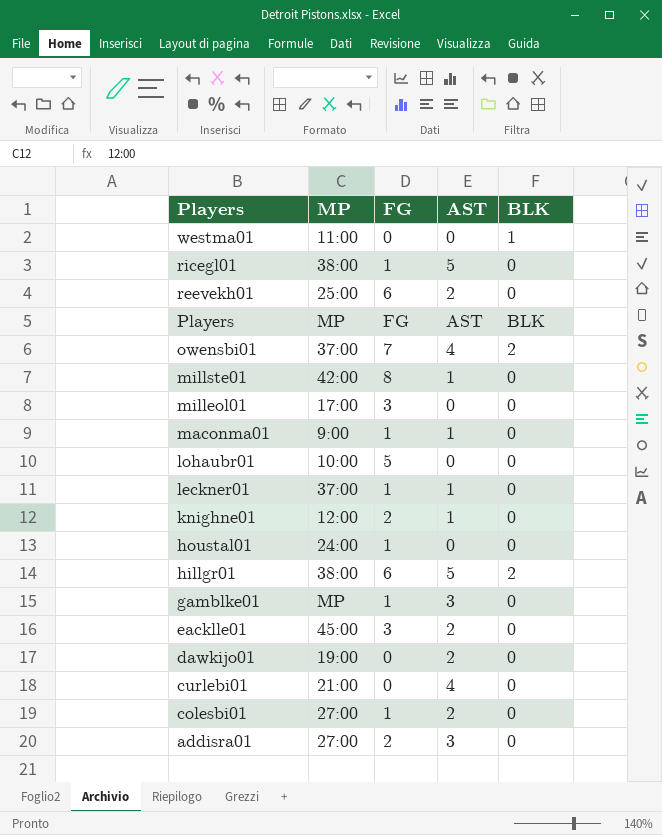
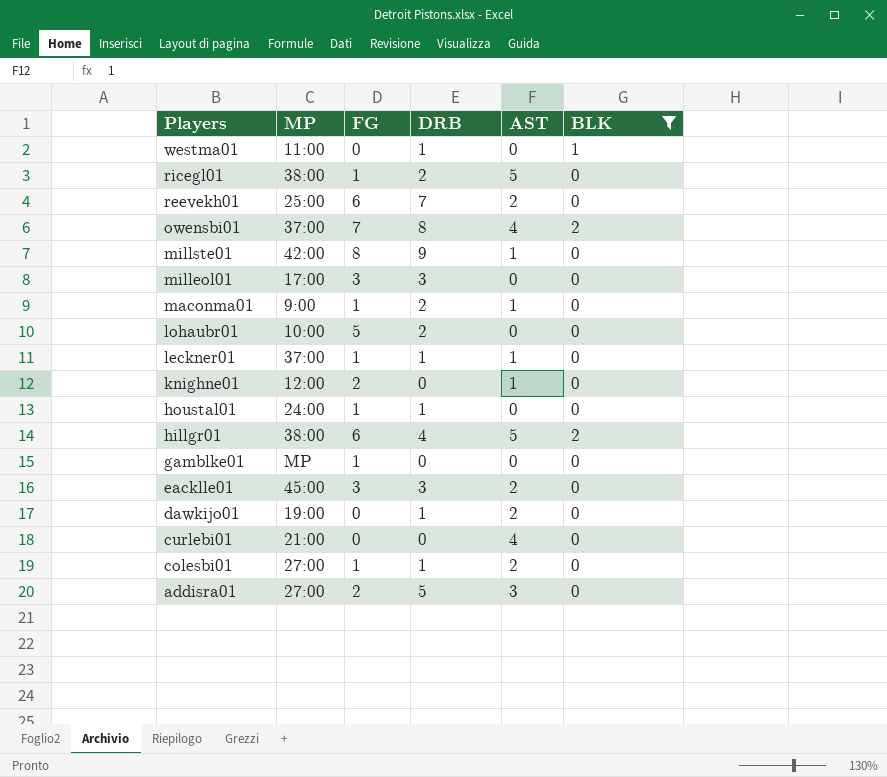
filter: none -> BLK != BLK
column DRB | position: none -> 4
gamblke01 | AST: 3 -> 0

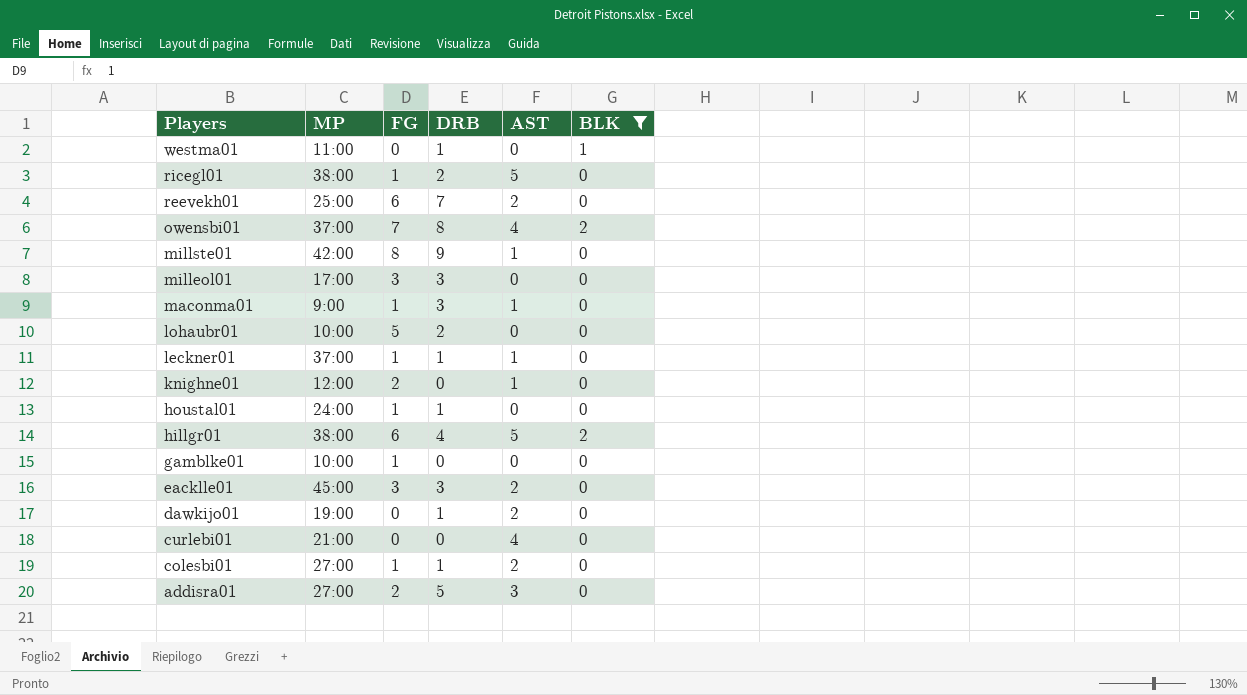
maconma01 | DRB: 2 -> 3
gamblke01 | MP: MP -> 10:00

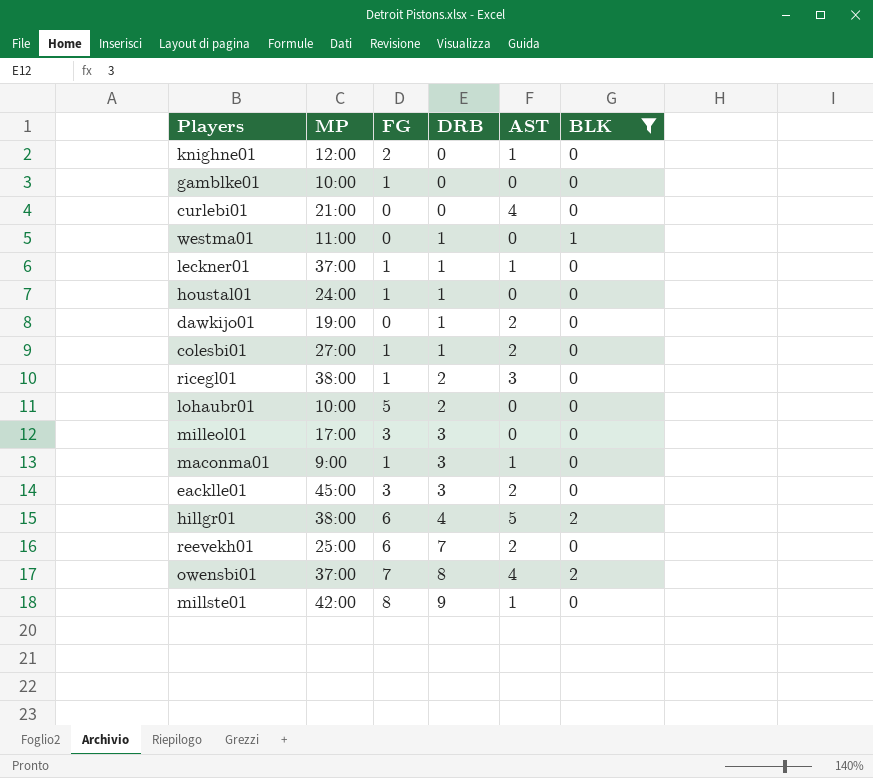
row order: Players descending -> DRB ascending
row addisra01: 27:00 | 2 | 5 | 3 | 0 -> none
ricegl01 | AST: 5 -> 3

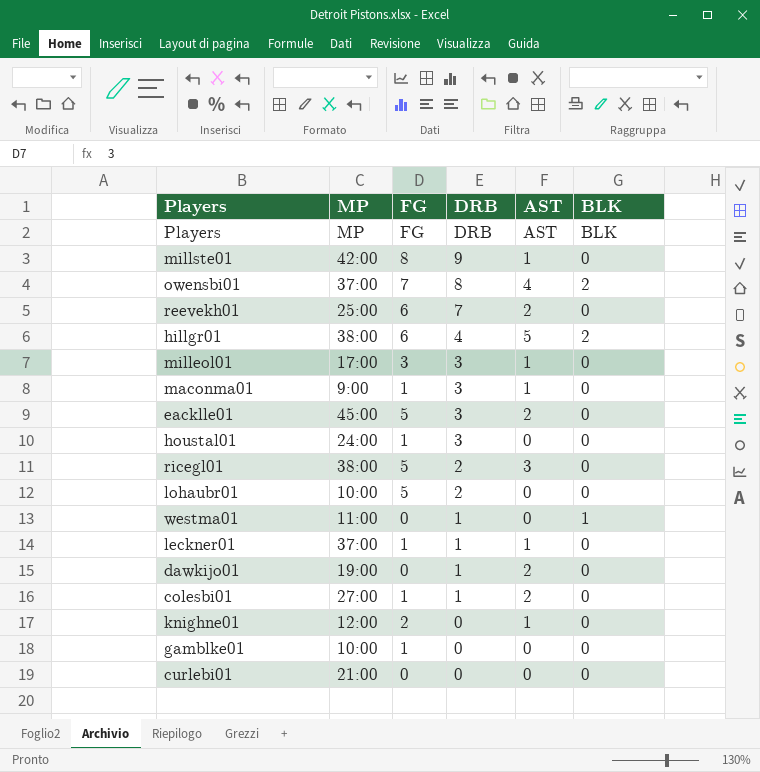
filter: BLK != BLK -> none
row order: DRB ascending -> DRB descending
milleol01 | AST: 0 -> 1
eacklle01 | FG: 3 -> 5
houstal01 | DRB: 1 -> 3
ricegl01 | FG: 1 -> 5
curlebi01 | AST: 4 -> 0

